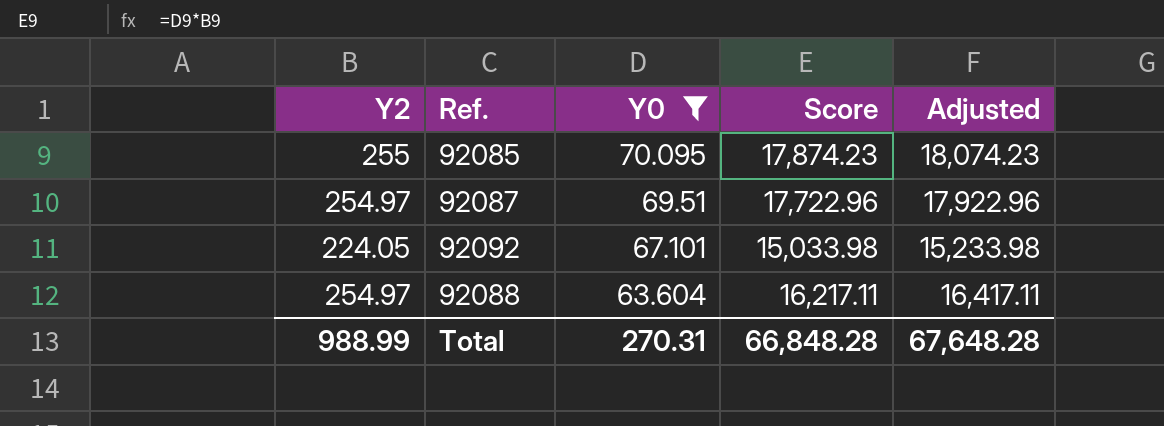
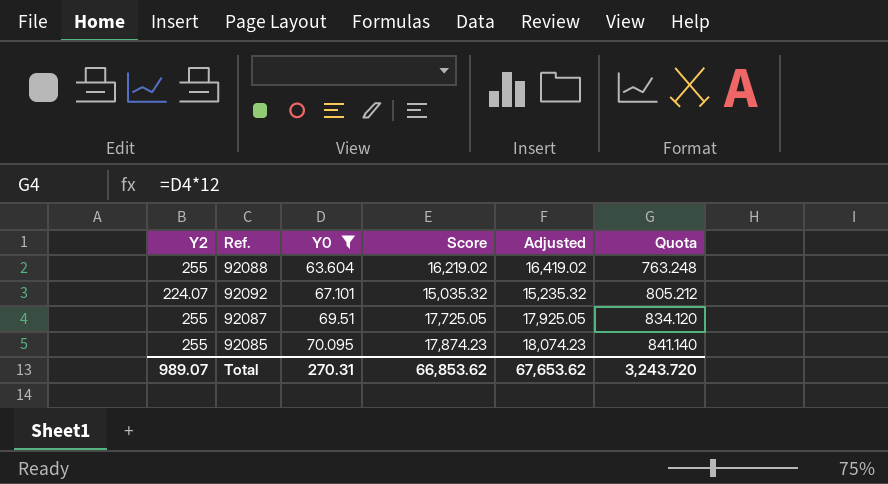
row order: Y0 descending -> Y0 ascending
column Quota | formula: none -> [Y0] * 12
92088 | Y2: 254.97 -> 255
92088 | Score: 16,217.11 -> 16,219.02
92088 | Adjusted: 16,417.11 -> 16,419.02
92092 | Y2: 224.05 -> 224.07
92092 | Score: 15,033.98 -> 15,035.32
92092 | Adjusted: 15,233.98 -> 15,235.32
92087 | Y2: 254.97 -> 255
92087 | Score: 17,722.96 -> 17,725.05
92087 | Adjusted: 17,922.96 -> 17,925.05
Total | Y2: 988.99 -> 989.07
Total | Score: 66,848.28 -> 66,853.62
Total | Adjusted: 67,648.28 -> 67,653.62

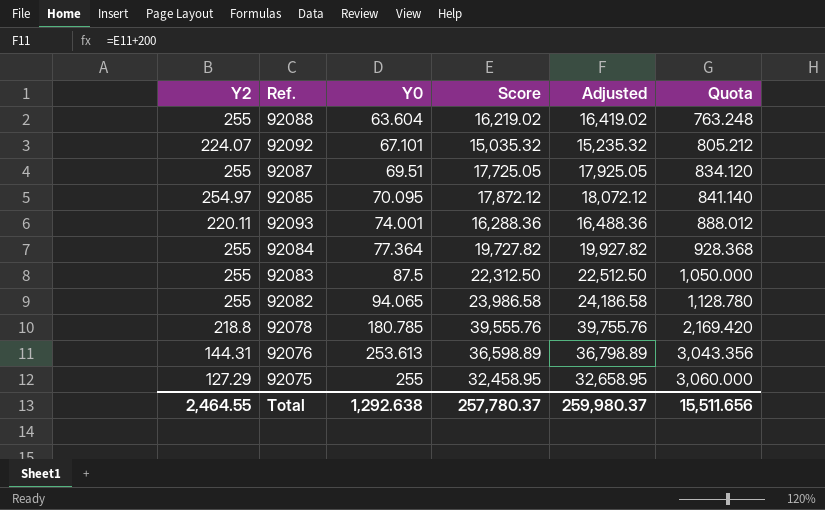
filter: Y0 <= 70.095 -> none
92085 | Y2: 255 -> 254.97
92085 | Score: 17,874.23 -> 17,872.12
92085 | Adjusted: 18,074.23 -> 18,072.12
Total | Y2: 989.07 -> 2,464.55
Total | Y0: 270.31 -> 1,292.638
Total | Score: 66,853.62 -> 257,780.37
Total | Adjusted: 67,653.62 -> 259,980.37
Total | Quota: 3,243.720 -> 15,511.656

